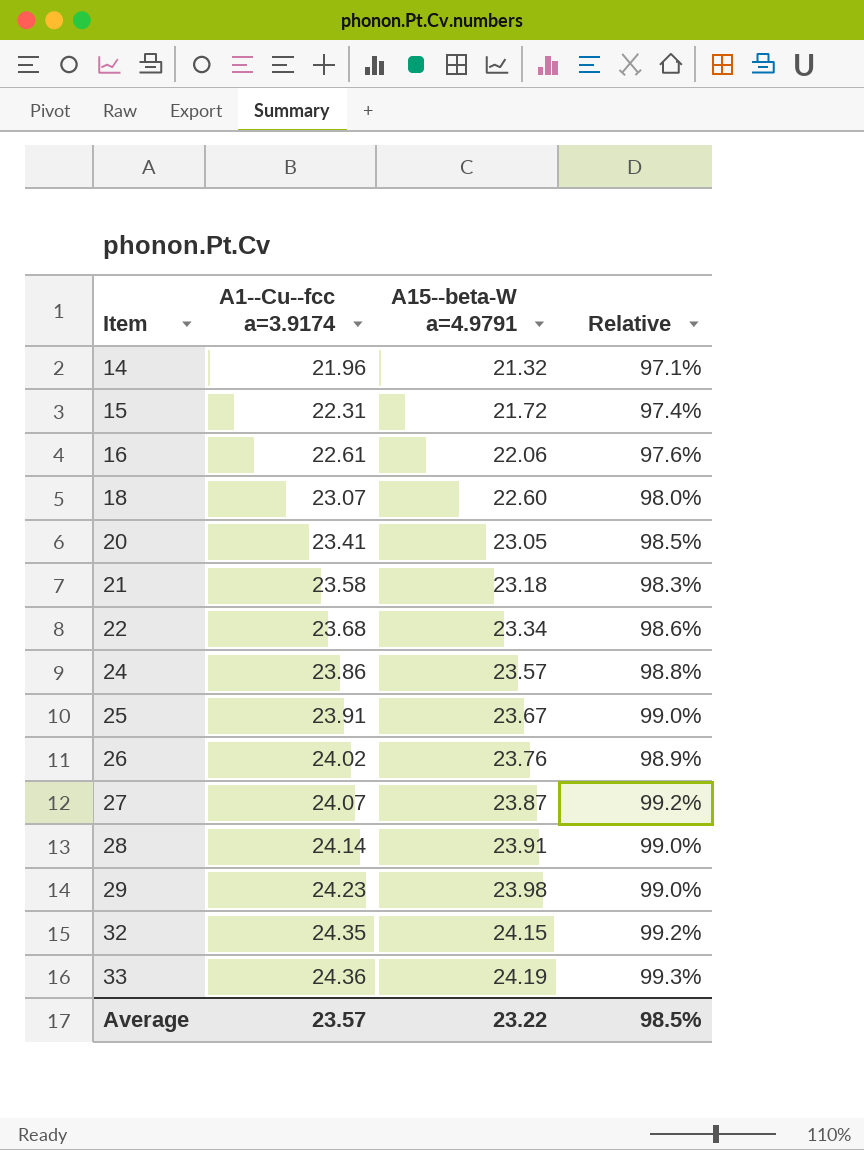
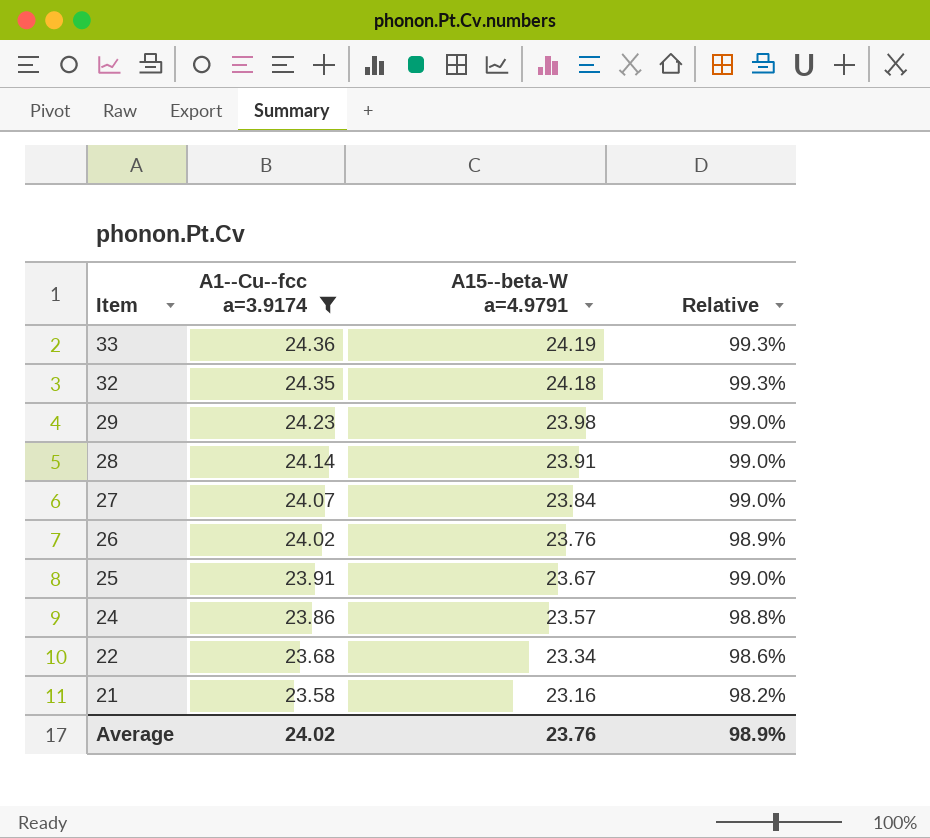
filter: none -> A1--Cu--fcc a=3.9174 >= 23.58
row order: Item ascending -> Item descending
32 | A15--beta-W a=4.9791: 24.15 -> 24.18
32 | Relative: 99.2% -> 99.3%
27 | A15--beta-W a=4.9791: 23.87 -> 23.84
27 | Relative: 99.2% -> 99.0%
21 | A15--beta-W a=4.9791: 23.18 -> 23.16
21 | Relative: 98.3% -> 98.2%
Average | A1--Cu--fcc a=3.9174: 23.57 -> 24.02
Average | A15--beta-W a=4.9791: 23.22 -> 23.76
Average | Relative: 98.5% -> 98.9%

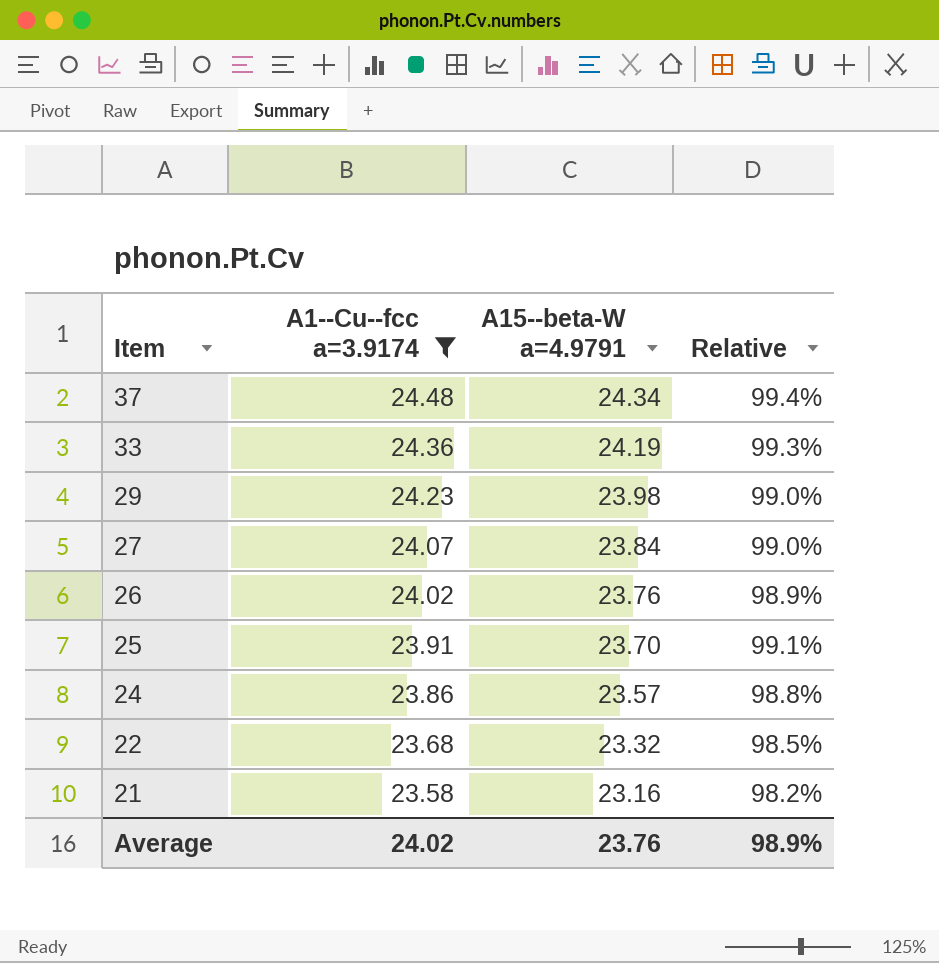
row 32: 24.35 | 24.18 | 99.3% -> none
row 28: 24.14 | 23.91 | 99.0% -> none
row 37: none -> 24.48 | 24.34 | 99.4%
25 | A15--beta-W a=4.9791: 23.67 -> 23.70
25 | Relative: 99.0% -> 99.1%
22 | A15--beta-W a=4.9791: 23.34 -> 23.32
22 | Relative: 98.6% -> 98.5%

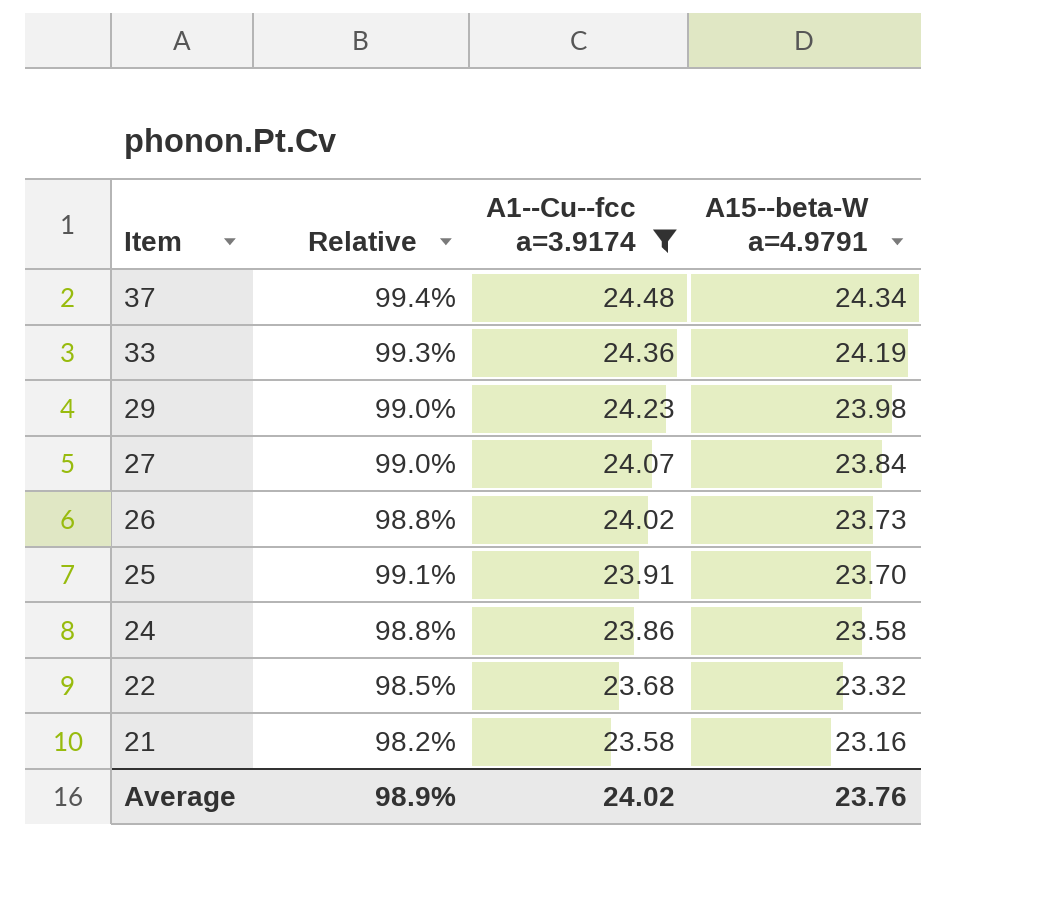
column Relative | position: 4 -> 2
26 | Relative: 98.9% -> 98.8%
26 | A15--beta-W a=4.9791: 23.76 -> 23.73
24 | A15--beta-W a=4.9791: 23.57 -> 23.58

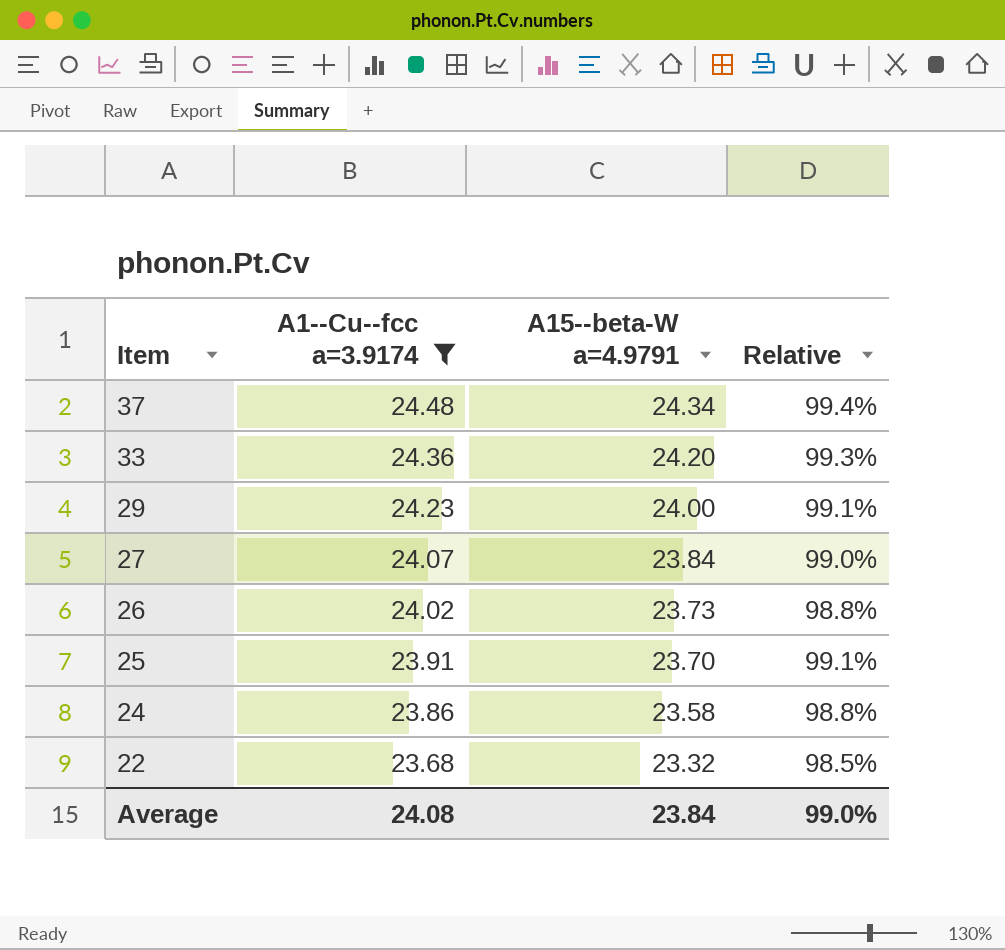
column Relative | position: 2 -> 4
row 21: 98.2% | 23.58 | 23.16 -> none
33 | A15--beta-W a=4.9791: 24.19 -> 24.20
29 | A15--beta-W a=4.9791: 23.98 -> 24.00
29 | Relative: 99.0% -> 99.1%
Average | A1--Cu--fcc a=3.9174: 24.02 -> 24.08
Average | A15--beta-W a=4.9791: 23.76 -> 23.84
Average | Relative: 98.9% -> 99.0%

